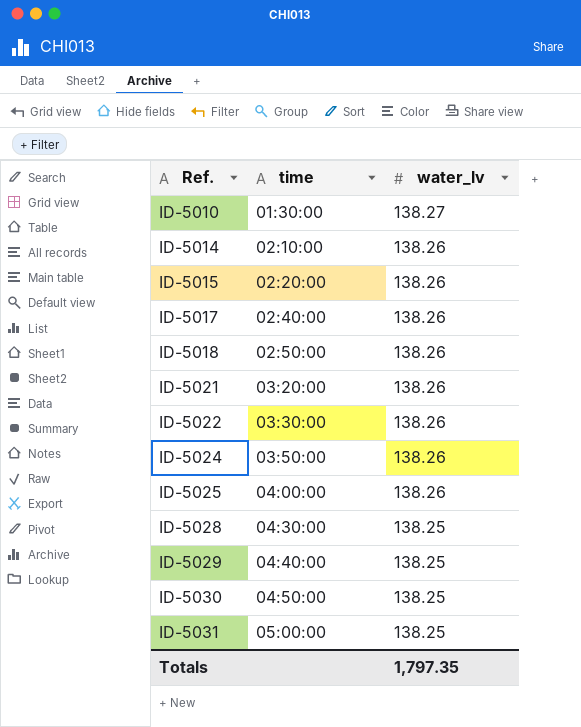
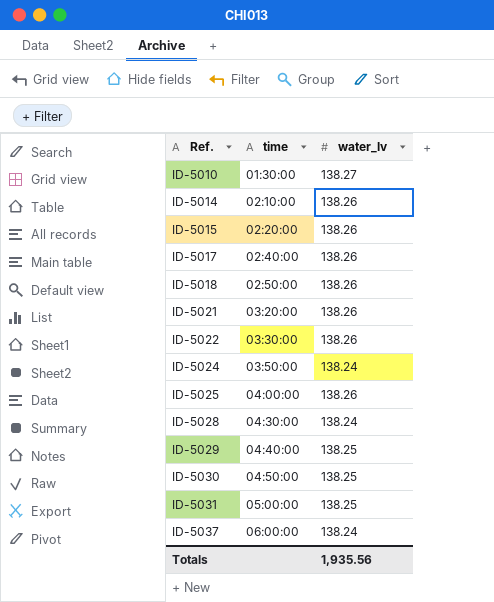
ID-5024 | water_lv: 138.26 -> 138.24
ID-5028 | water_lv: 138.25 -> 138.24
row ID-5037: none -> 06:00:00 | 138.24
Totals | water_lv: 1,797.35 -> 1,935.56

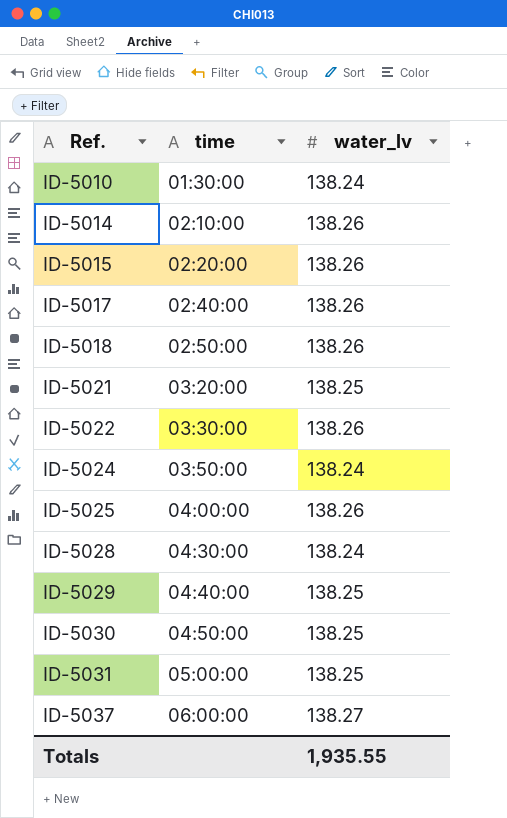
ID-5010 | water_lv: 138.27 -> 138.24
ID-5021 | water_lv: 138.26 -> 138.25
ID-5037 | water_lv: 138.24 -> 138.27
Totals | water_lv: 1,935.56 -> 1,935.55

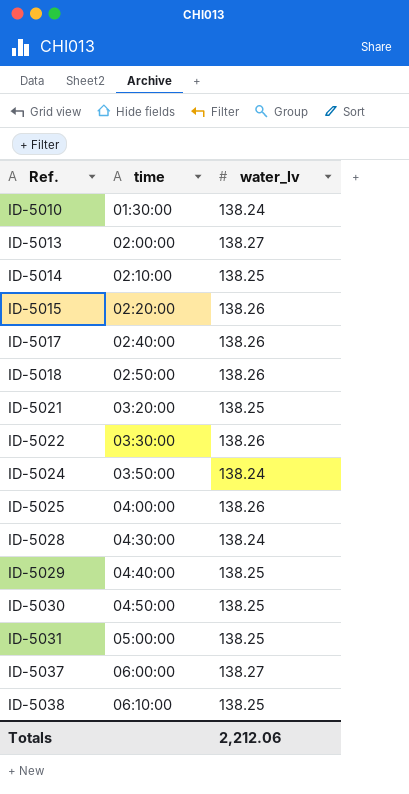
row ID-5013: none -> 02:00:00 | 138.27
ID-5014 | water_lv: 138.26 -> 138.25
row ID-5038: none -> 06:10:00 | 138.25
Totals | water_lv: 1,935.55 -> 2,212.06

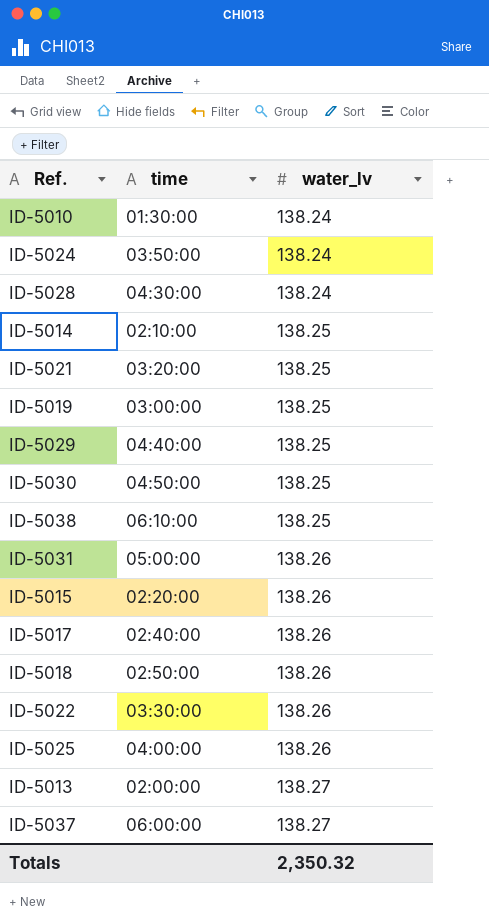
row order: Ref. ascending -> water_lv ascending
row ID-5019: none -> 03:00:00 | 138.25
ID-5031 | water_lv: 138.25 -> 138.26
Totals | water_lv: 2,212.06 -> 2,350.32

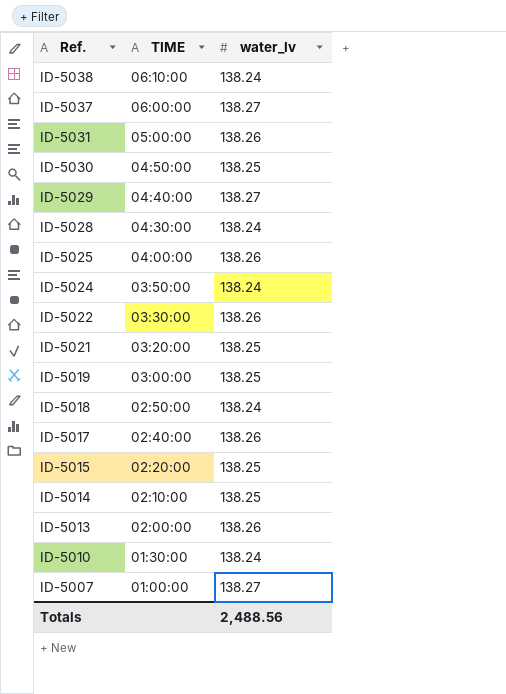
row order: water_lv ascending -> Ref. descending
column name: time -> TIME
ID-5038 | water_lv: 138.25 -> 138.24
ID-5029 | water_lv: 138.25 -> 138.27
ID-5018 | water_lv: 138.26 -> 138.24
ID-5015 | water_lv: 138.26 -> 138.25
ID-5013 | water_lv: 138.27 -> 138.26
row ID-5007: none -> 01:00:00 | 138.27
Totals | water_lv: 2,350.32 -> 2,488.56

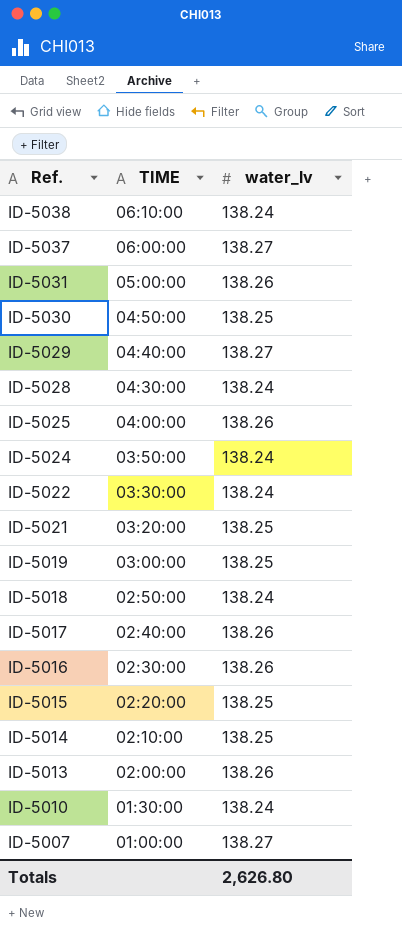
ID-5022 | water_lv: 138.26 -> 138.24
row ID-5016: none -> 02:30:00 | 138.26
Totals | water_lv: 2,488.56 -> 2,626.80

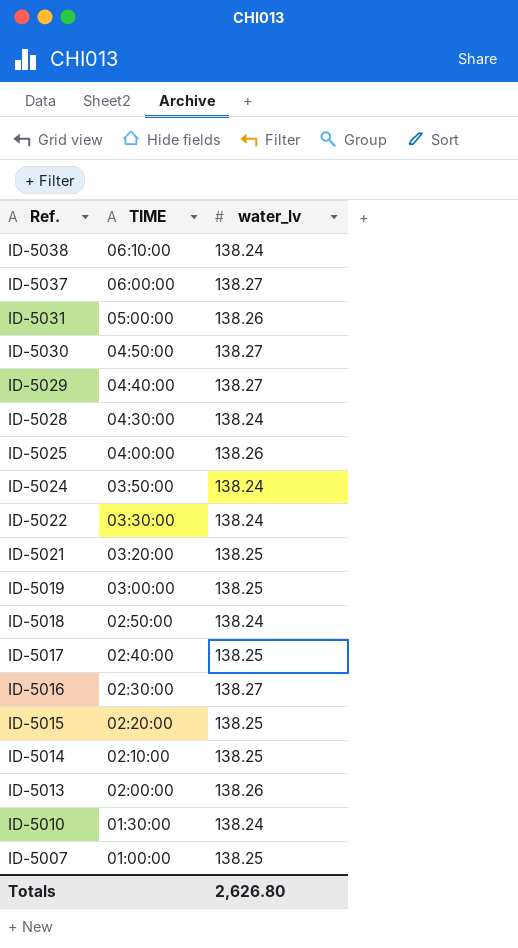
ID-5030 | water_lv: 138.25 -> 138.27
ID-5017 | water_lv: 138.26 -> 138.25
ID-5016 | water_lv: 138.26 -> 138.27
ID-5007 | water_lv: 138.27 -> 138.25

